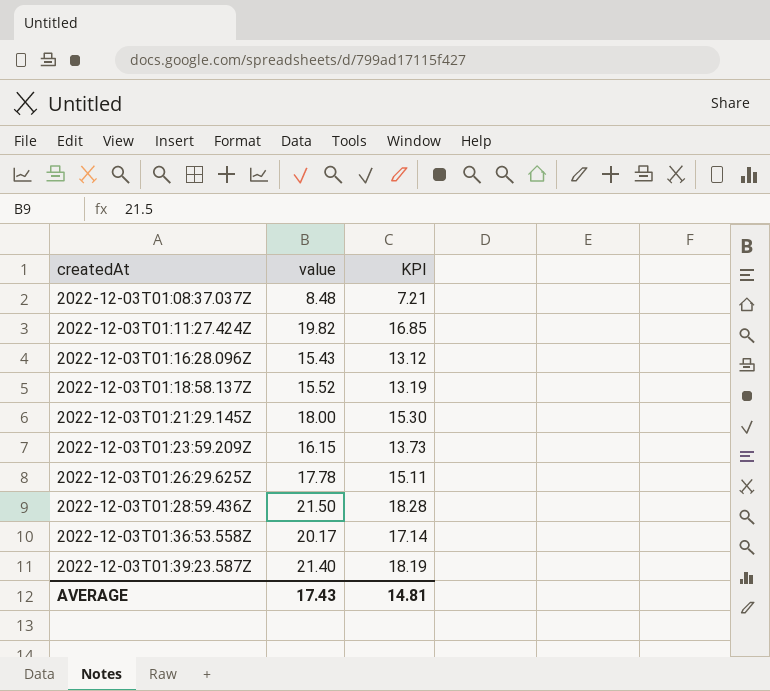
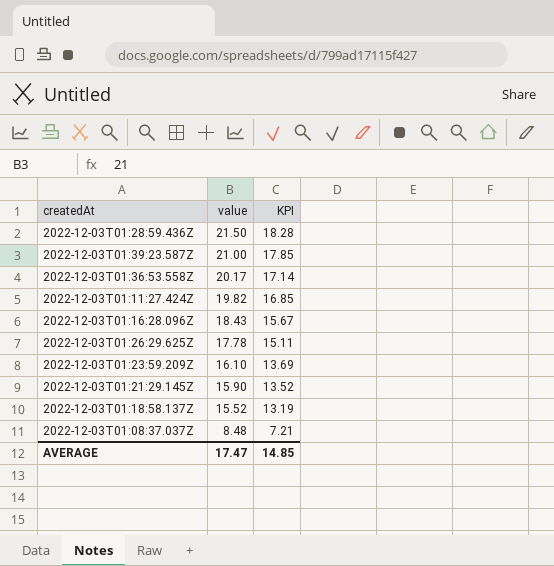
row order: createdAt ascending -> value descending
2022-12-03T01:39:23.587Z | value: 21.40 -> 21.00
2022-12-03T01:39:23.587Z | KPI: 18.19 -> 17.85
2022-12-03T01:16:28.096Z | value: 15.43 -> 18.43
2022-12-03T01:16:28.096Z | KPI: 13.12 -> 15.67
2022-12-03T01:23:59.209Z | value: 16.15 -> 16.10
2022-12-03T01:23:59.209Z | KPI: 13.73 -> 13.69
2022-12-03T01:21:29.145Z | value: 18.00 -> 15.90
2022-12-03T01:21:29.145Z | KPI: 15.30 -> 13.52
AVERAGE | value: 17.43 -> 17.47
AVERAGE | KPI: 14.81 -> 14.85

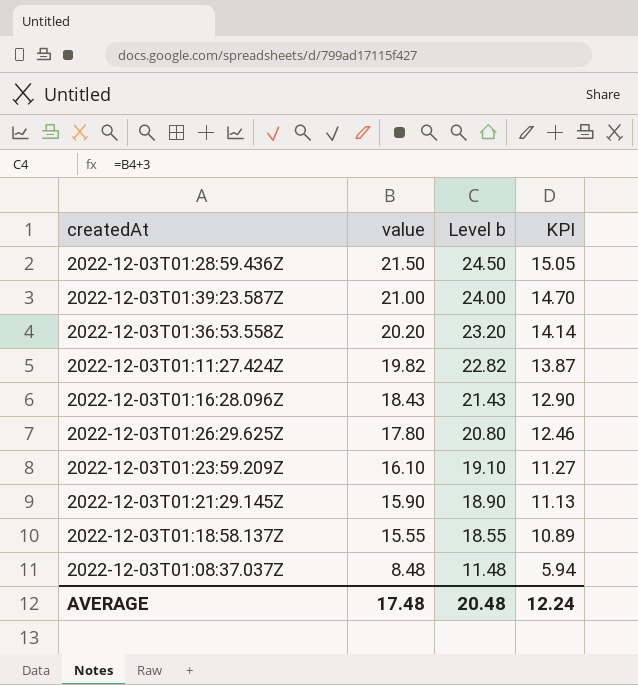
column Level b | formula: none -> [value] + 3
column KPI | formula: [value] * 0.85 -> [value] * 0.7
2022-12-03T01:36:53.558Z | value: 20.17 -> 20.20
2022-12-03T01:26:29.625Z | value: 17.78 -> 17.80
2022-12-03T01:18:58.137Z | value: 15.52 -> 15.55
AVERAGE | value: 17.47 -> 17.48
AVERAGE | KPI: 14.85 -> 12.24

